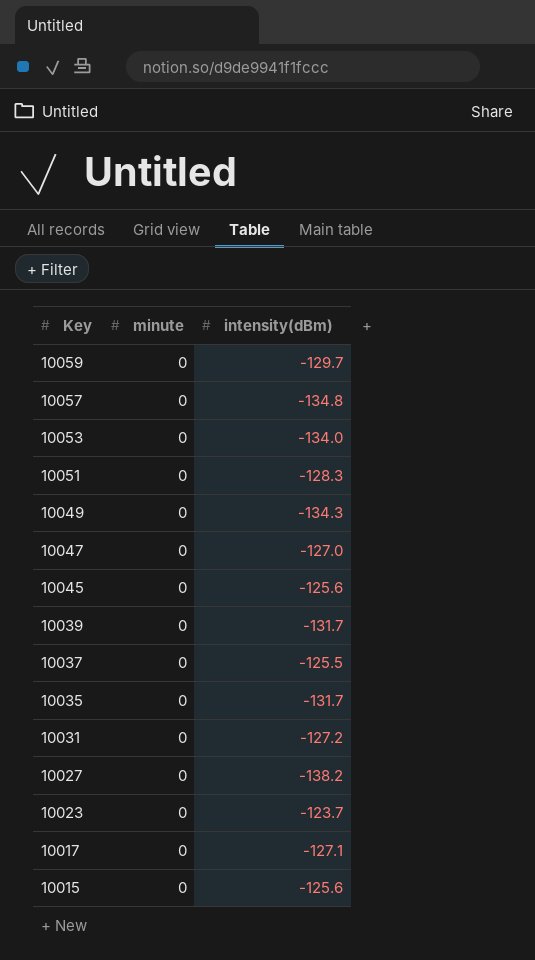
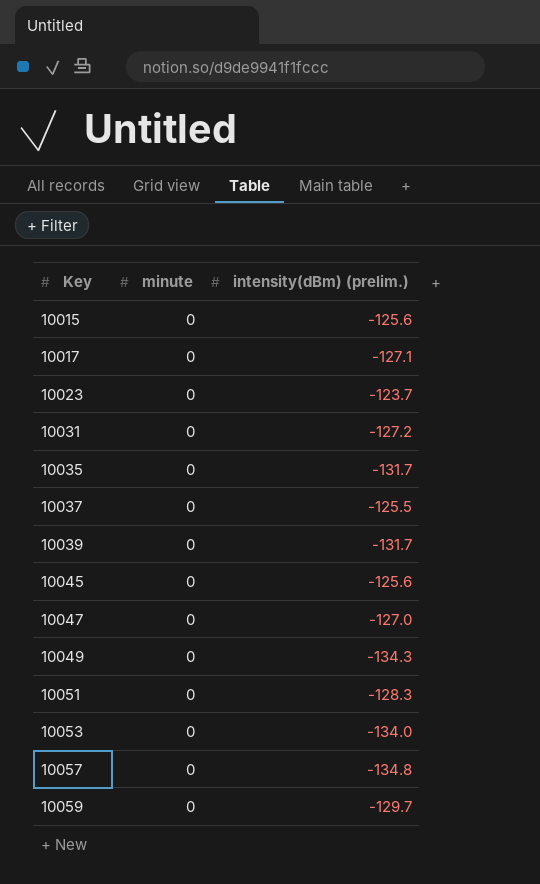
row order: Key descending -> Key ascending
column name: intensity(dBm) -> intensity(dBm) (prelim.)
row 10027: 0 | -138.2 -> none

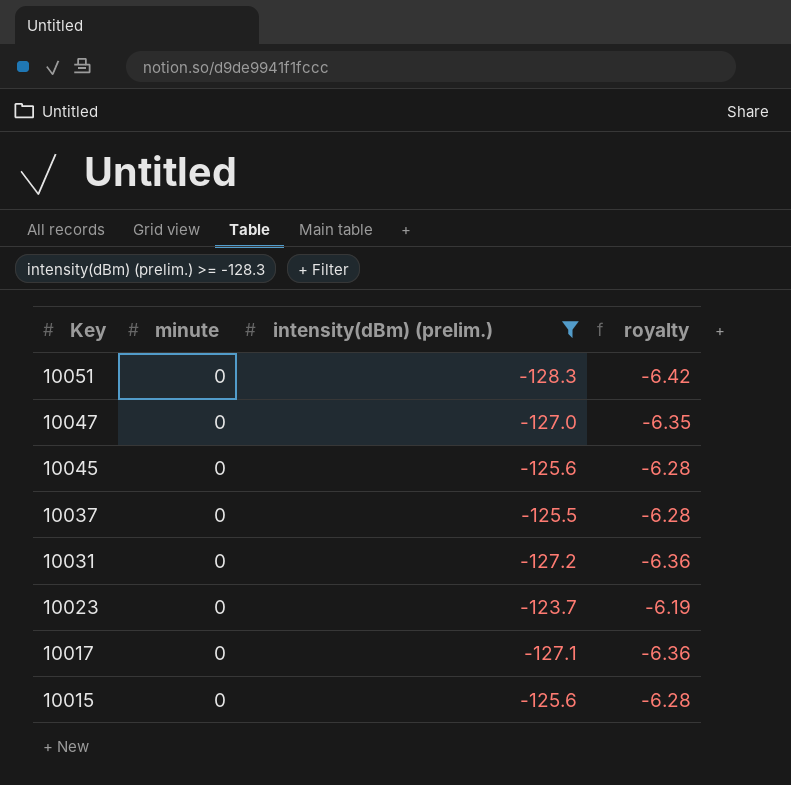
filter: none -> intensity(dBm) (prelim.) >= -128.3
row order: Key ascending -> Key descending
column royalty | formula: none -> [intensity(dBm) (prelim.)] * 0.05

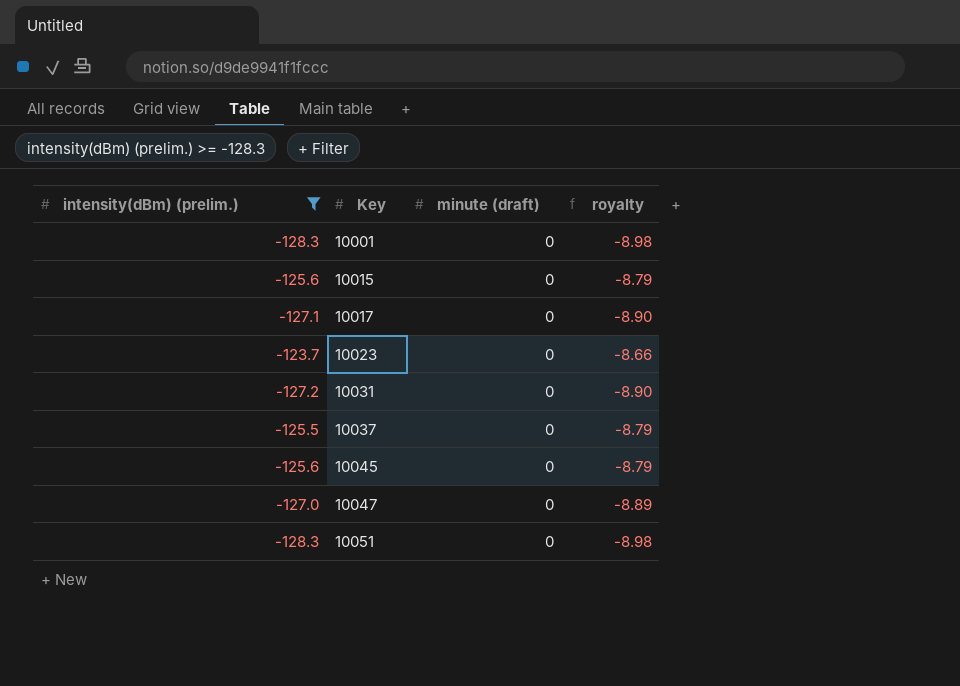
row order: Key descending -> Key ascending
column intensity(dBm) (prelim.) | position: 3 -> 1
column name: minute -> minute (draft)
column royalty | formula: [intensity(dBm) (prelim.)] * 0.05 -> [intensity(dBm) (prelim.)] * 0.07
row 10001: none -> -128.3 | 0 | -8.98

